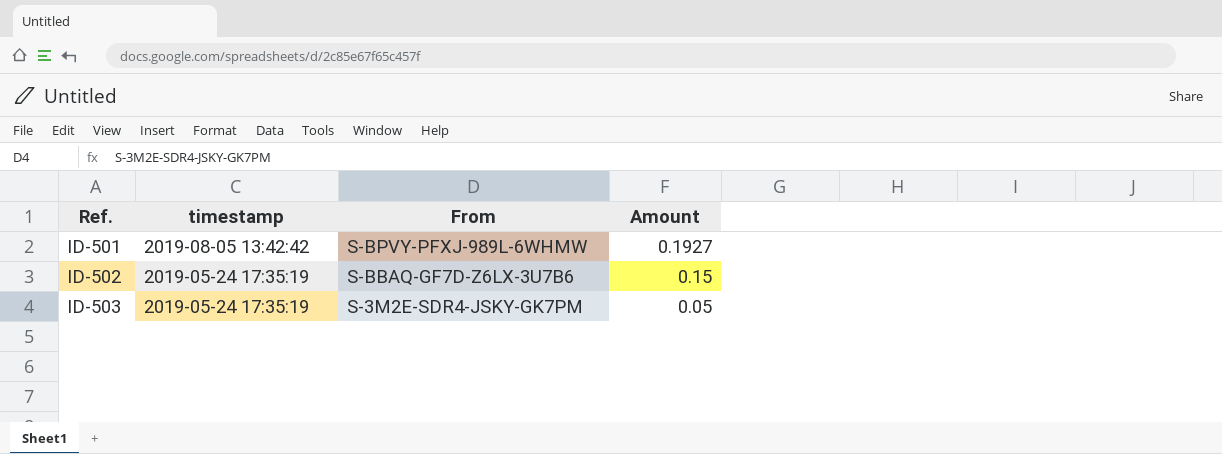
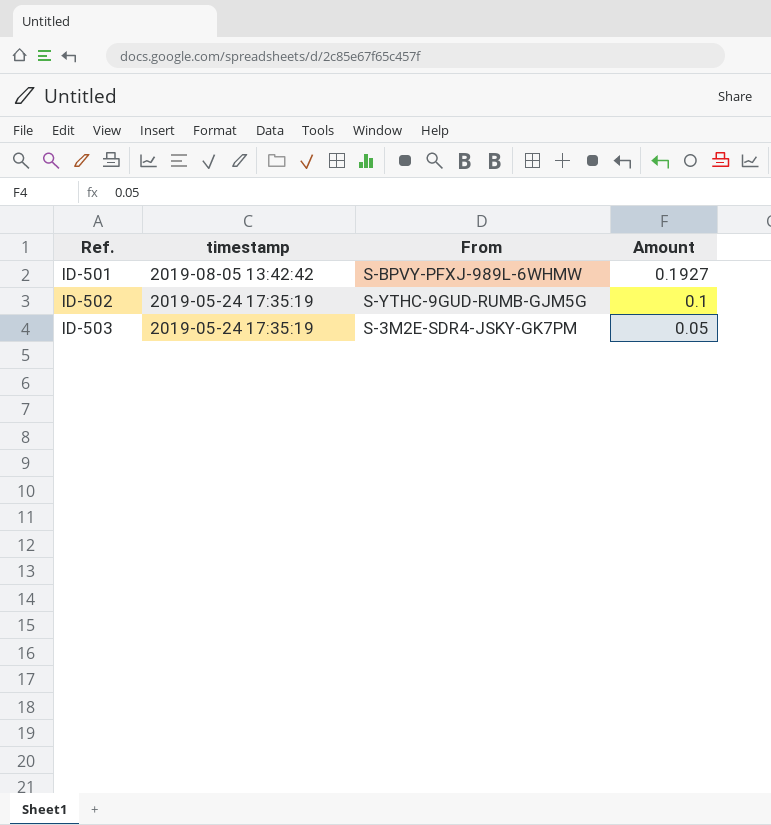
ID-502 | From: S-BBAQ-GF7D-Z6LX-3U7B6 -> S-YTHC-9GUD-RUMB-GJM5G
ID-502 | Amount: 0.15 -> 0.1

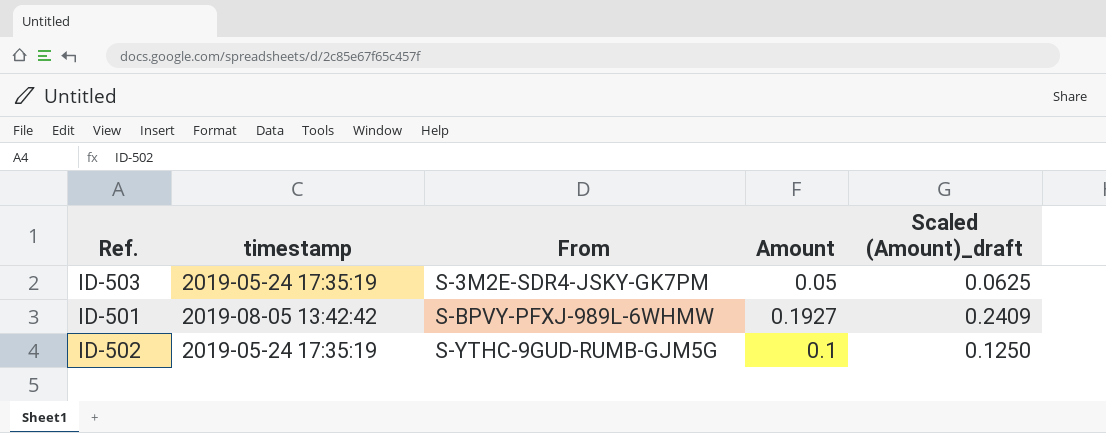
row order: Ref. ascending -> From ascending
column Scaled (Amount)_draft | formula: none -> [Amount] * 1.25

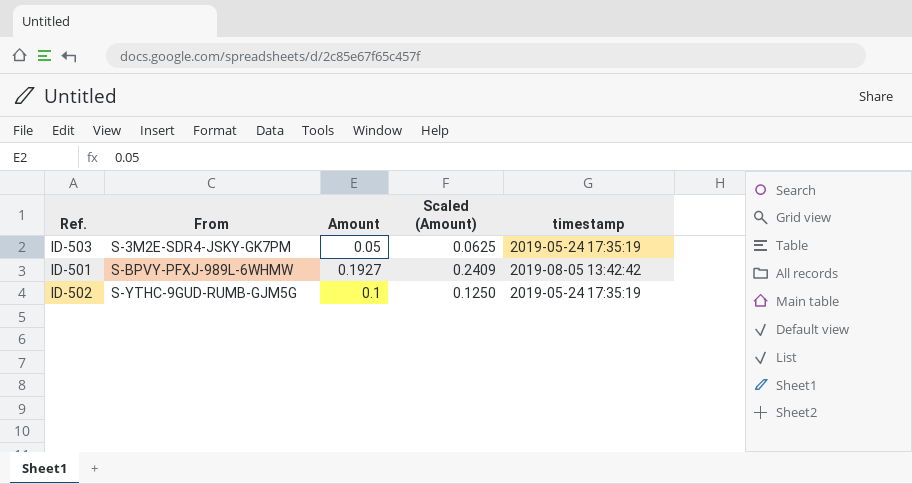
column name: Scaled (Amount)_draft -> Scaled (Amount)
column timestamp | position: 2 -> 5

